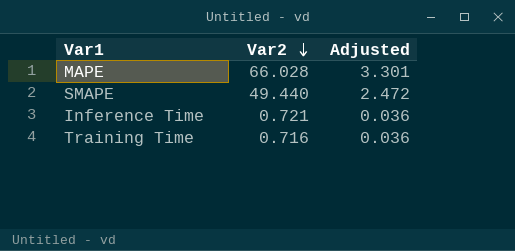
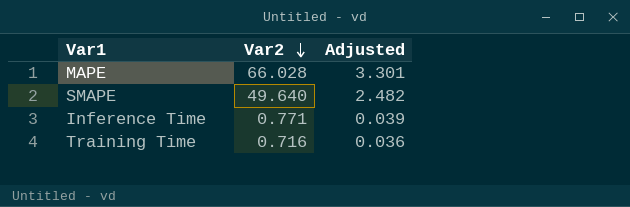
SMAPE | Var2: 49.440 -> 49.640
SMAPE | Adjusted: 2.472 -> 2.482
Inference Time | Var2: 0.721 -> 0.771
Inference Time | Adjusted: 0.036 -> 0.039

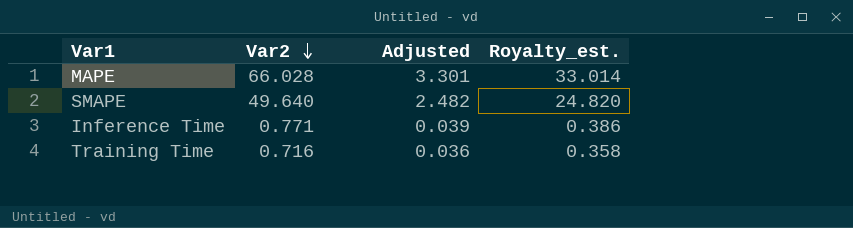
column Royalty_est. | formula: none -> [Var2] * 0.5

